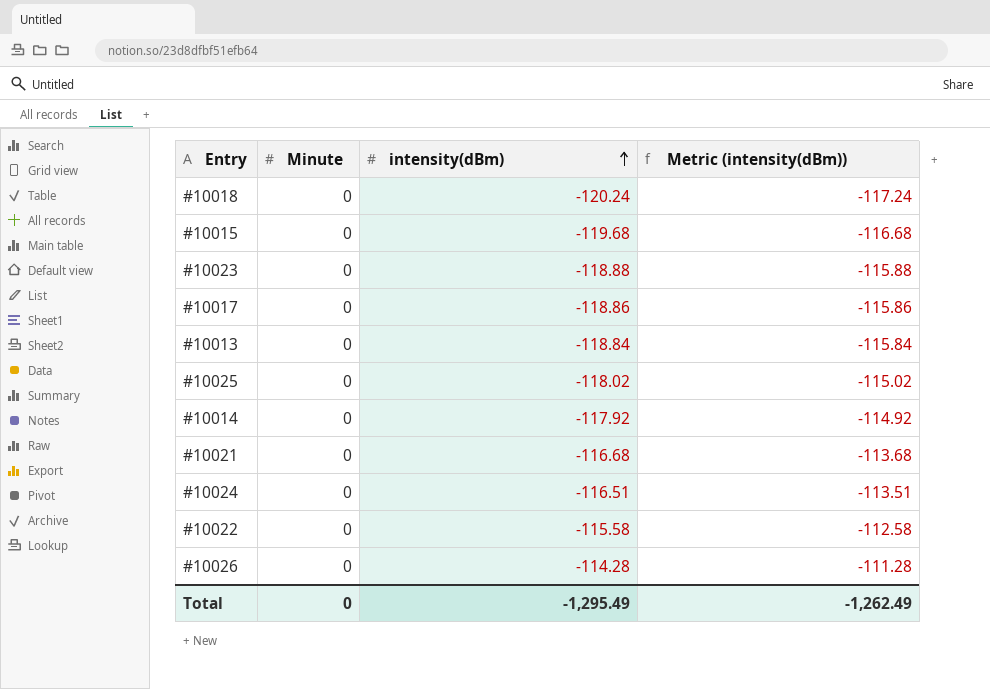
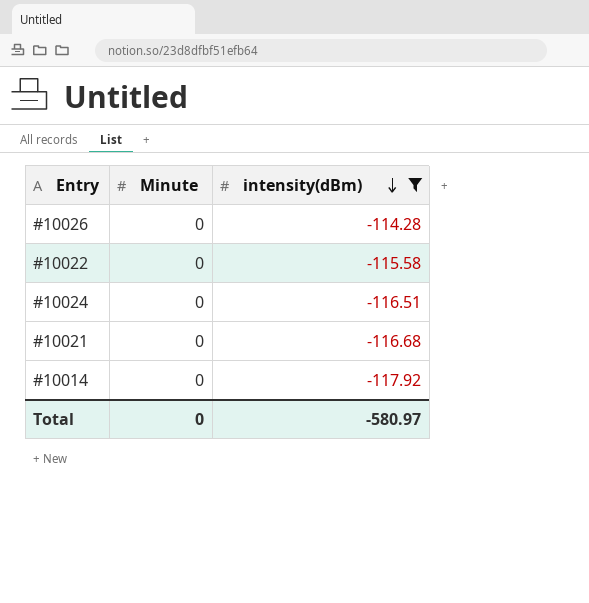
filter: none -> intensity(dBm) >= -117.92
row order: intensity(dBm) ascending -> intensity(dBm) descending
column Metric (intensity(dBm)) | formula: [intensity(dBm)] + 3 -> none
Total | intensity(dBm): -1,295.49 -> -580.97

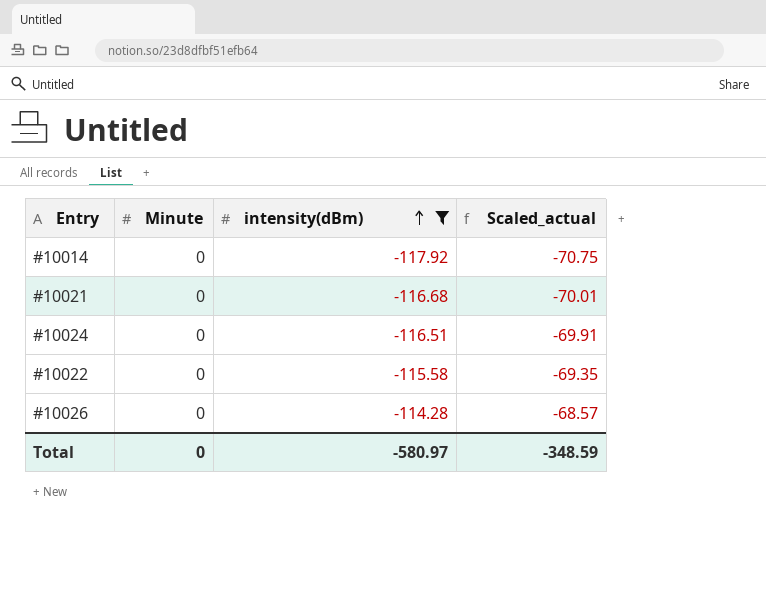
row order: intensity(dBm) descending -> intensity(dBm) ascending
column Scaled_actual | formula: none -> [intensity(dBm)] * 0.6

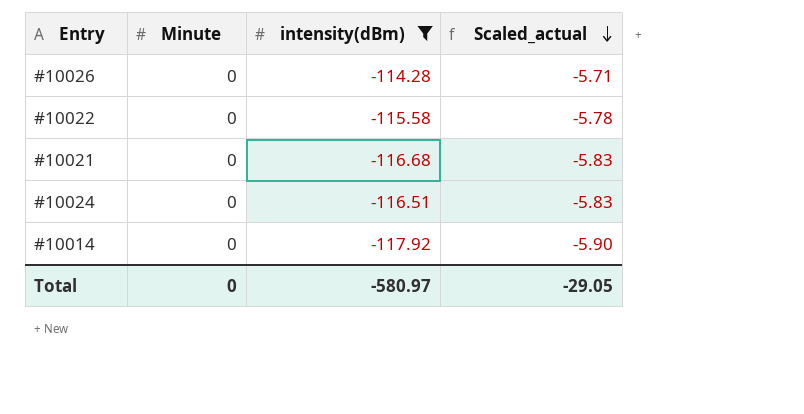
row order: intensity(dBm) ascending -> Scaled_actual descending
column Scaled_actual | formula: [intensity(dBm)] * 0.6 -> [intensity(dBm)] * 0.05
Total | Scaled_actual: -348.59 -> -29.05

